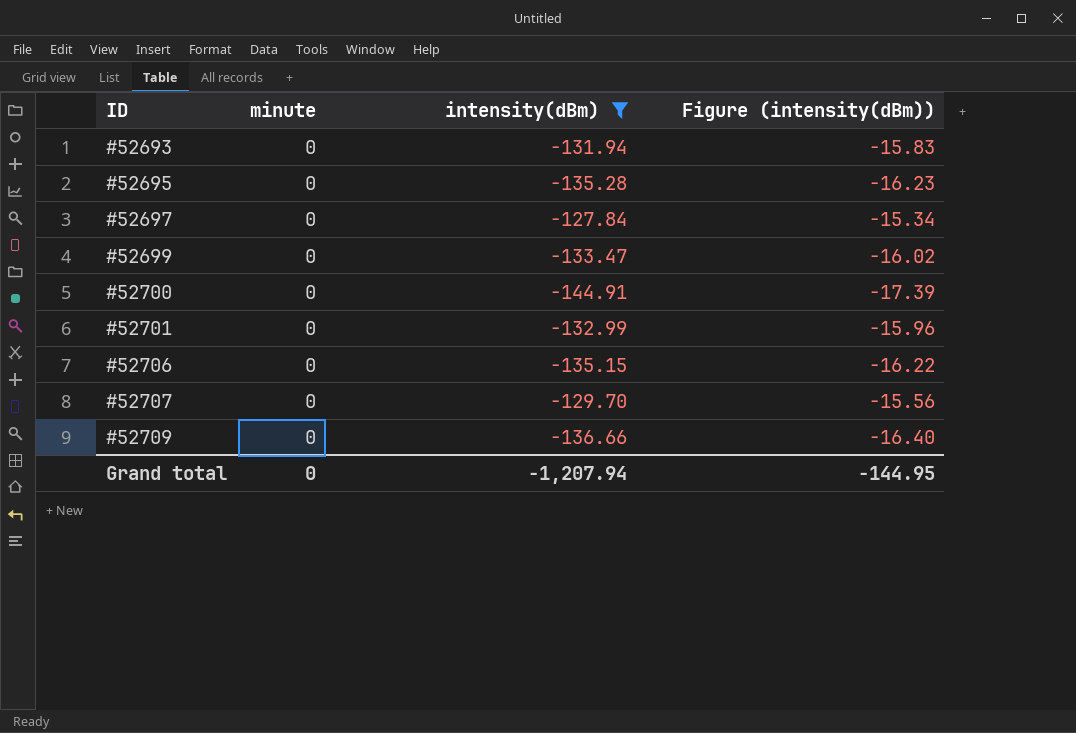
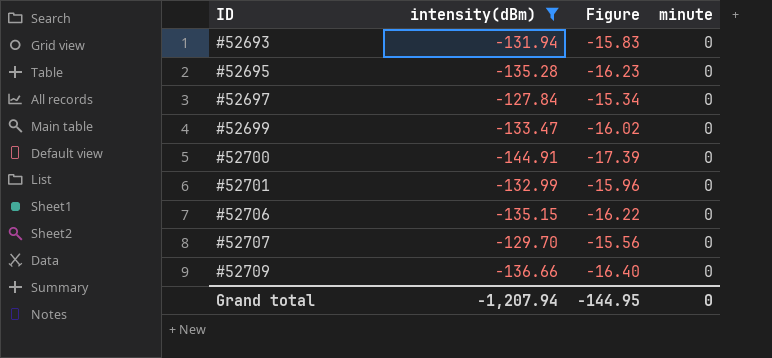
column name: Figure (intensity(dBm)) -> Figure
column minute | position: 2 -> 4

